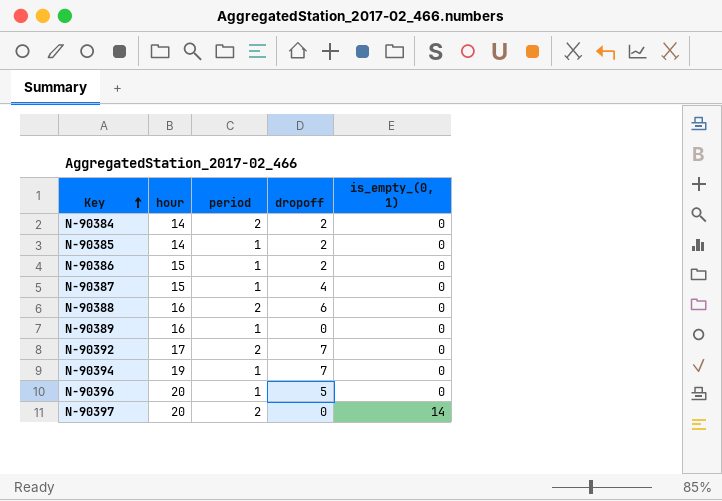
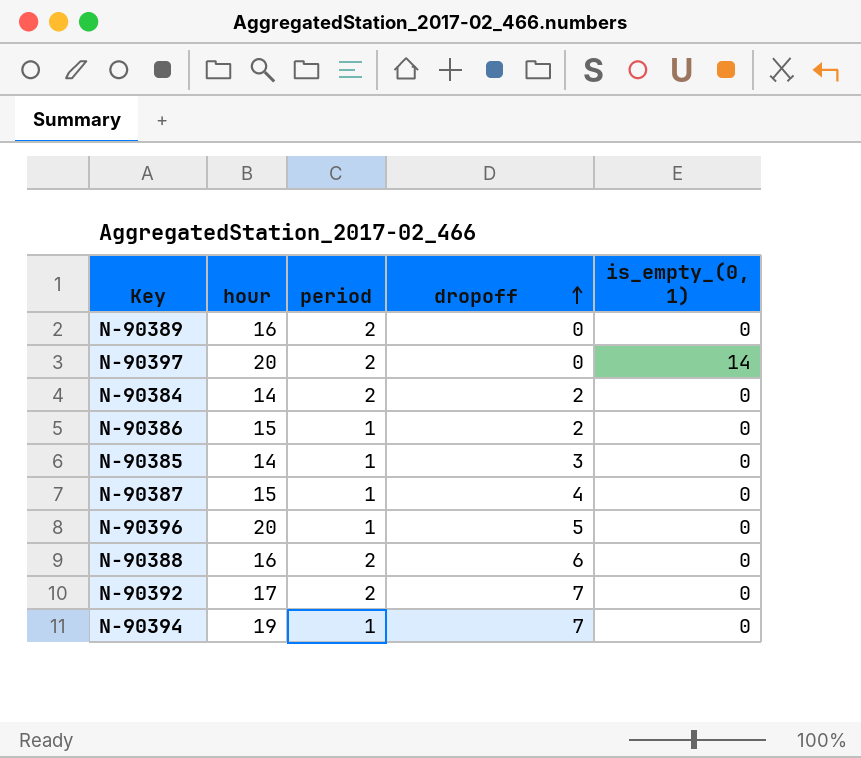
row order: Key ascending -> dropoff ascending
N-90389 | period: 1 -> 2
N-90385 | dropoff: 2 -> 3

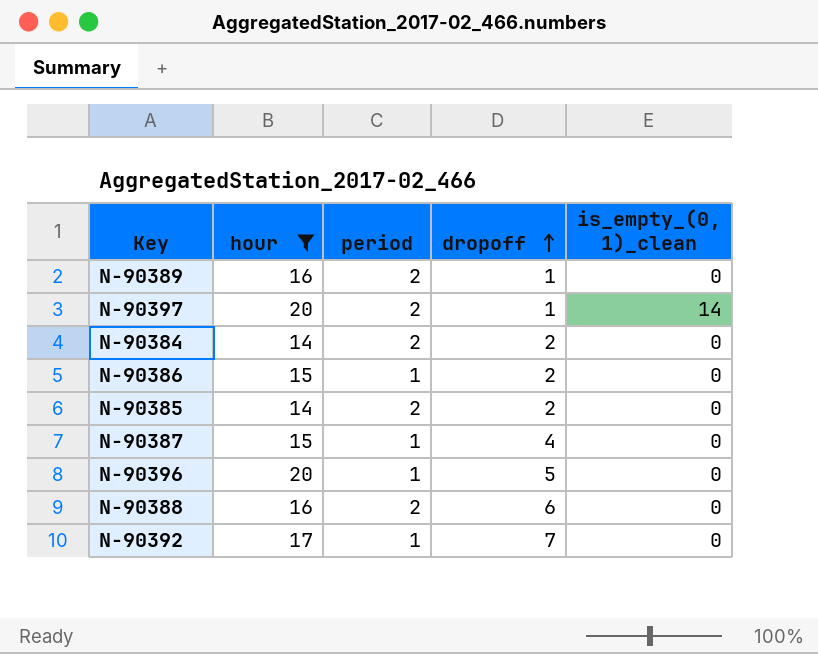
filter: none -> hour != 19
column name: is_empty_(0, 1) -> is_empty_(0, 1)_clean
N-90389 | dropoff: 0 -> 1
N-90397 | dropoff: 0 -> 1
N-90385 | period: 1 -> 2
N-90385 | dropoff: 3 -> 2
N-90392 | period: 2 -> 1

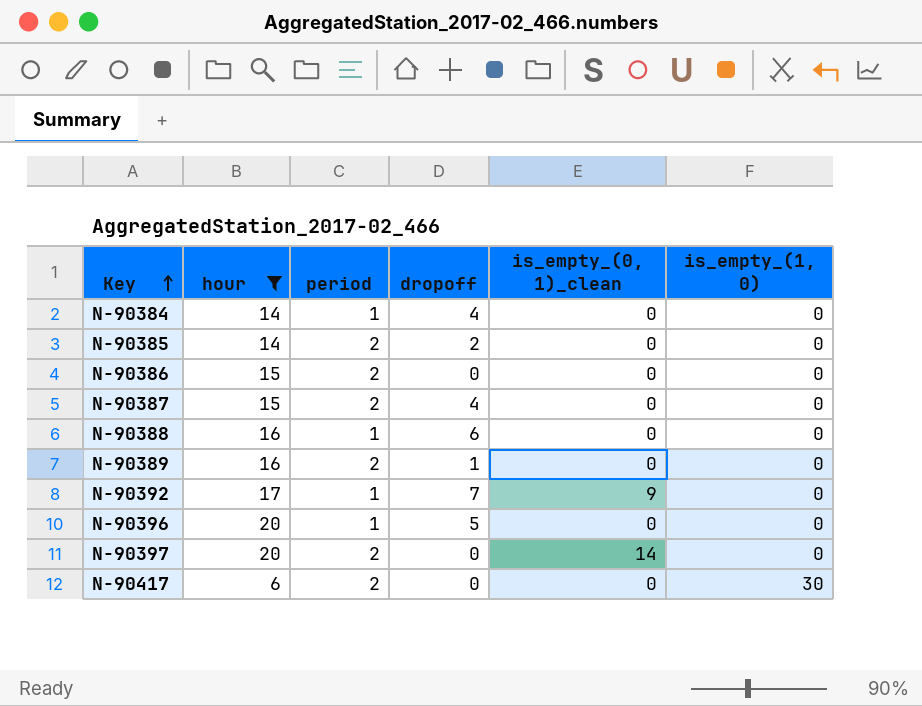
row order: dropoff ascending -> Key ascending
column is_empty_(1, 0) | position: none -> 6
N-90384 | period: 2 -> 1
N-90384 | dropoff: 2 -> 4
N-90386 | period: 1 -> 2
N-90386 | dropoff: 2 -> 0
N-90387 | period: 1 -> 2
N-90388 | period: 2 -> 1
N-90392 | is_empty_(0, 1)_clean: 0 -> 9
N-90397 | dropoff: 1 -> 0
row N-90417: none -> 6 | 2 | 0 | 0 | 30

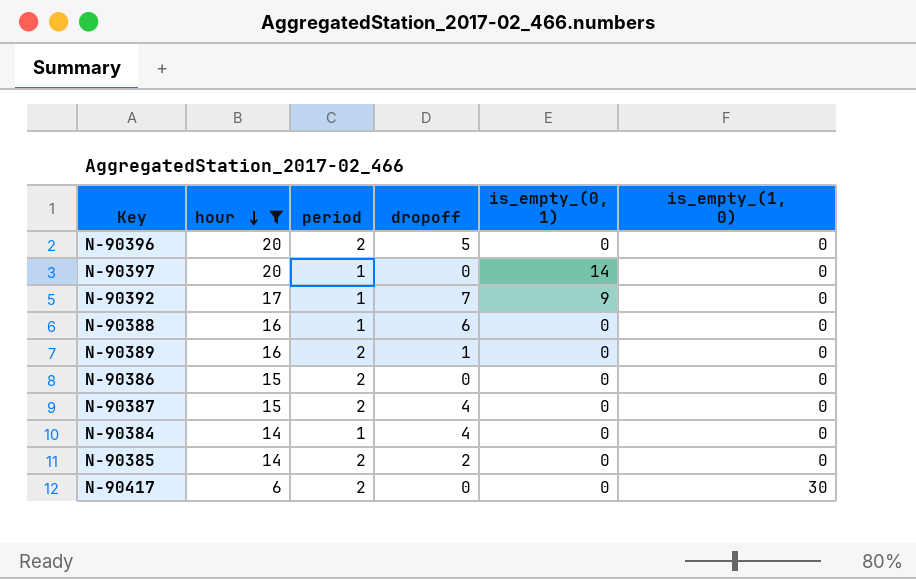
row order: Key ascending -> hour descending
column name: is_empty_(0, 1)_clean -> is_empty_(0, 1)
N-90396 | period: 1 -> 2
N-90397 | period: 2 -> 1

